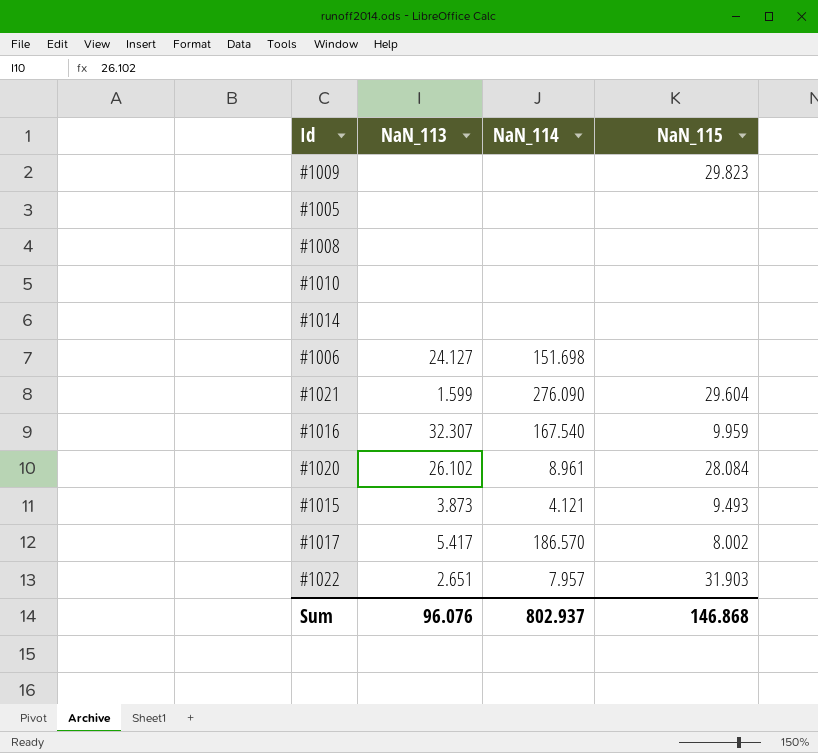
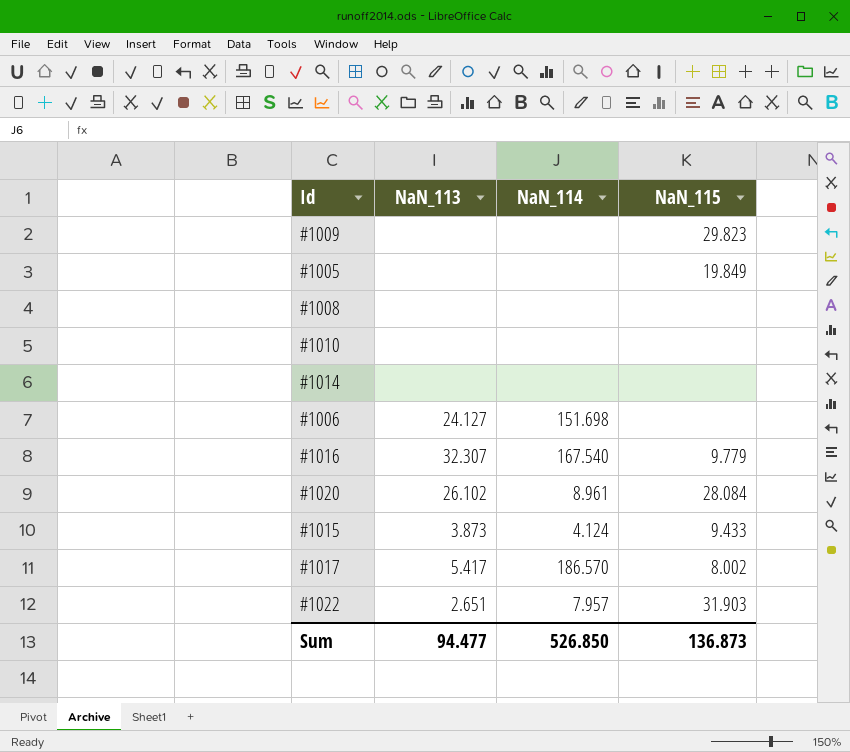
row #1021: 1.599 | 276.090 | 29.604 -> none
#1005 | NaN_115: none -> 19.849
#1016 | NaN_115: 9.959 -> 9.779
#1015 | NaN_114: 4.121 -> 4.124
#1015 | NaN_115: 9.493 -> 9.433
Sum | NaN_113: 96.076 -> 94.477
Sum | NaN_114: 802.937 -> 526.850
Sum | NaN_115: 146.868 -> 136.873

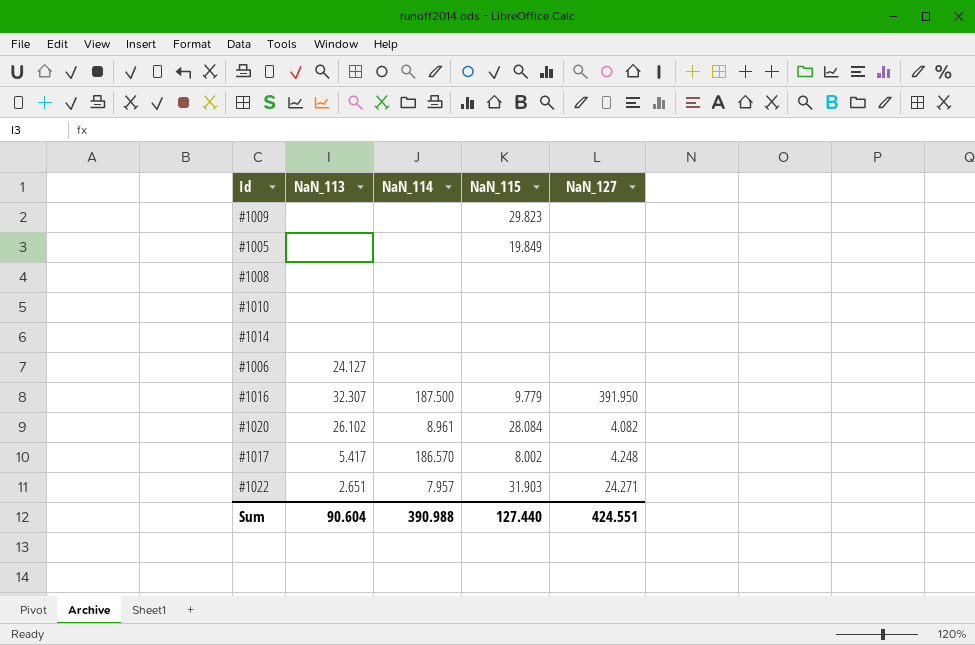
column NaN_127 | position: none -> 5
row #1015: 3.873 | 4.124 | 9.433 -> none
#1006 | NaN_114: 151.698 -> none
#1016 | NaN_114: 167.540 -> 187.500
Sum | NaN_113: 94.477 -> 90.604
Sum | NaN_114: 526.850 -> 390.988
Sum | NaN_115: 136.873 -> 127.440

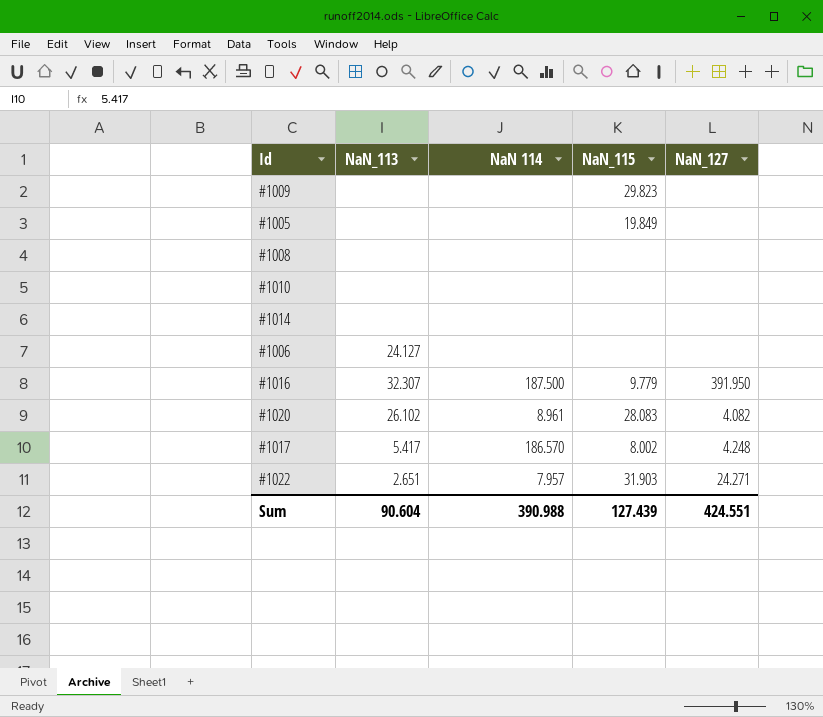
column name: NaN_114 -> NaN 114
#1020 | NaN_115: 28.084 -> 28.083
Sum | NaN_115: 127.440 -> 127.439

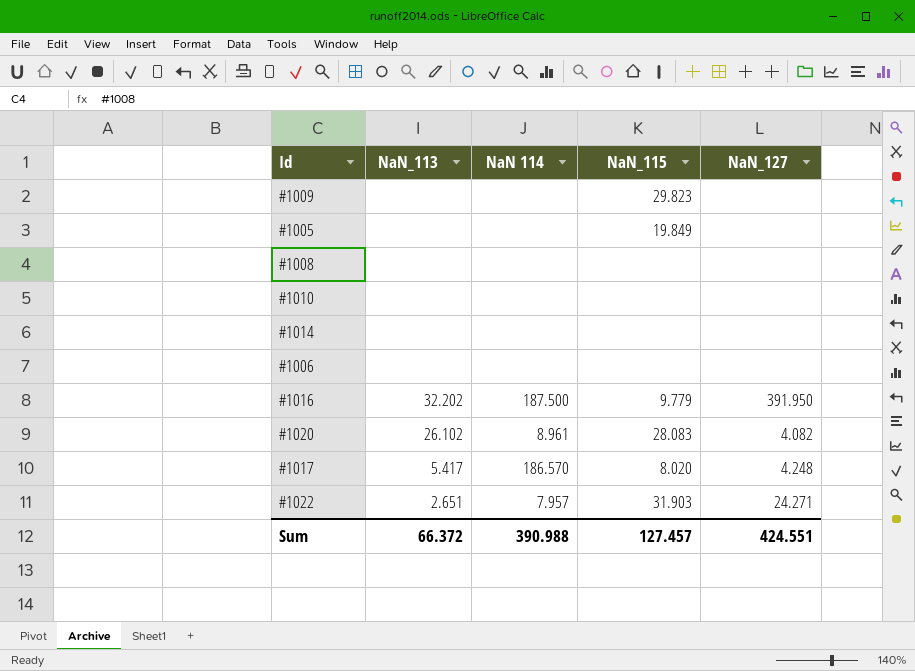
#1006 | NaN_113: 24.127 -> none
#1016 | NaN_113: 32.307 -> 32.202
#1017 | NaN_115: 8.002 -> 8.020
Sum | NaN_113: 90.604 -> 66.372
Sum | NaN_115: 127.439 -> 127.457

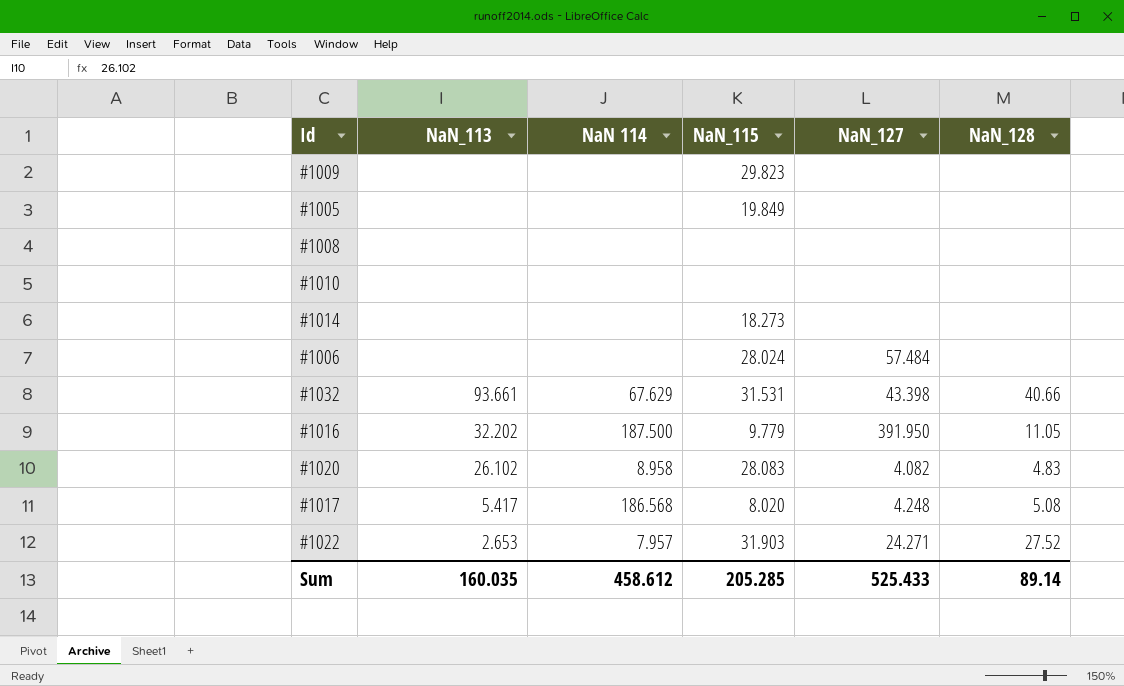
column NaN_128 | position: none -> 6
#1014 | NaN_115: none -> 18.273
#1006 | NaN_115: none -> 28.024
#1006 | NaN_127: none -> 57.484
row #1032: none -> 93.661 | 67.629 | 31.531 | 43.398 | 40.66
#1020 | NaN 114: 8.961 -> 8.958
#1017 | NaN 114: 186.570 -> 186.568
#1022 | NaN_113: 2.651 -> 2.653
Sum | NaN_113: 66.372 -> 160.035
Sum | NaN 114: 390.988 -> 458.612
Sum | NaN_115: 127.457 -> 205.285
Sum | NaN_127: 424.551 -> 525.433

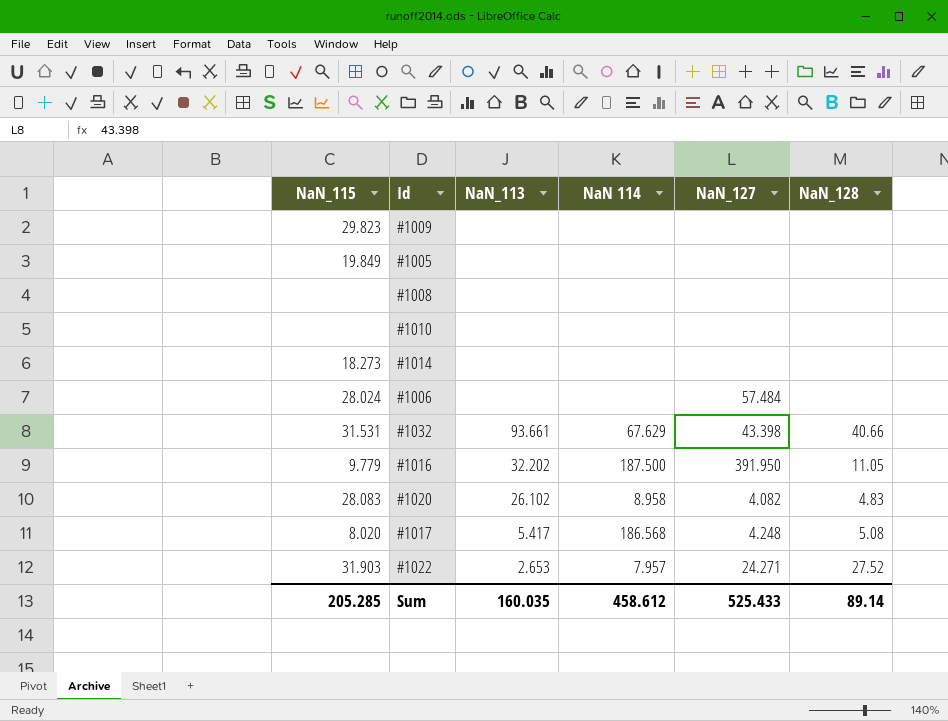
column NaN_115 | position: 4 -> 1

